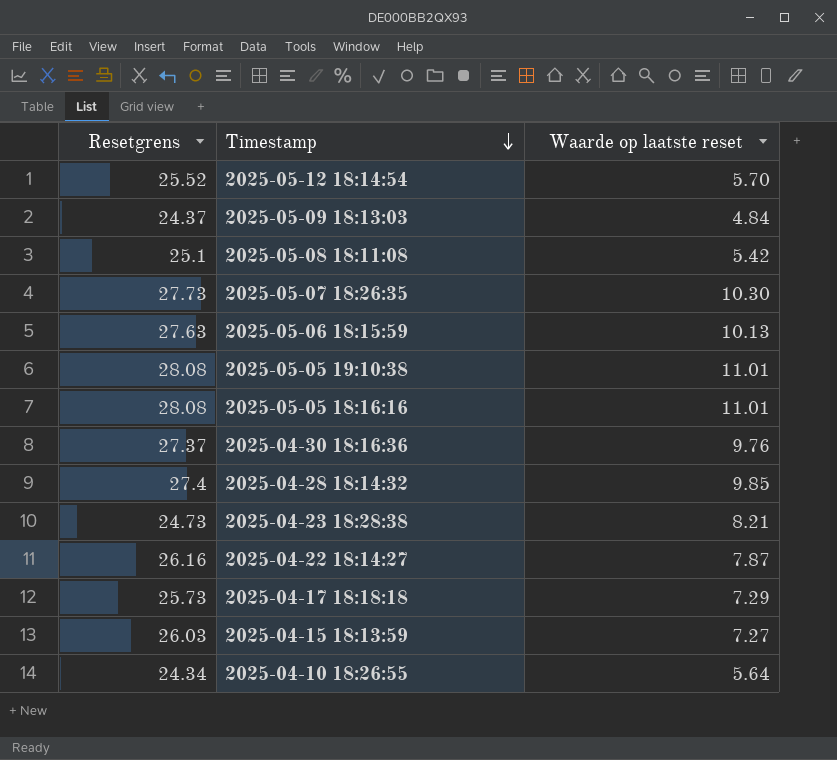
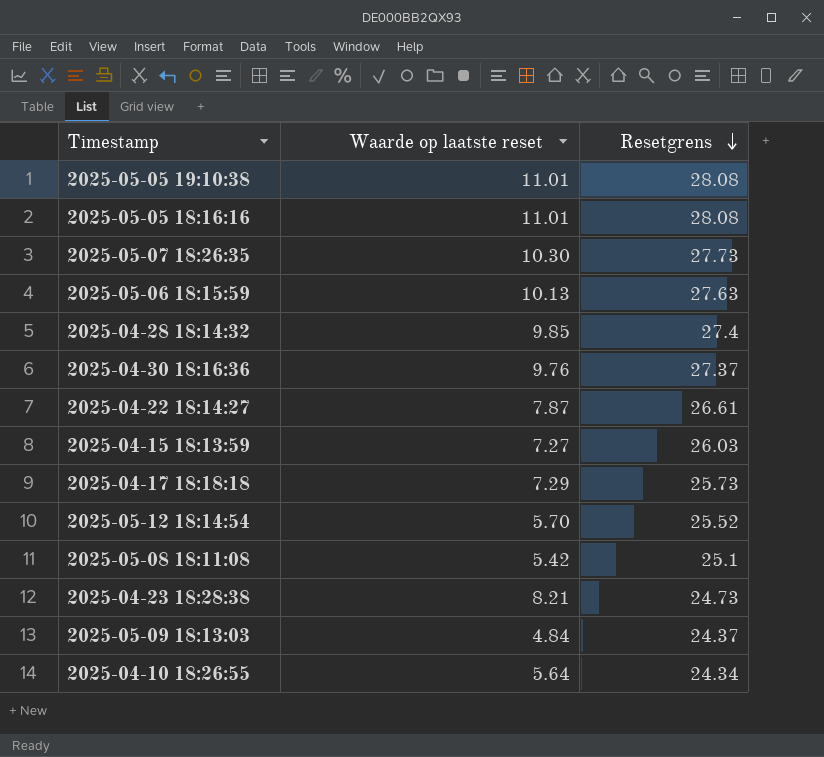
row order: Timestamp descending -> Resetgrens descending
column Resetgrens | position: 1 -> 3
2025-04-22 18:14:27 | Resetgrens: 26.16 -> 26.61

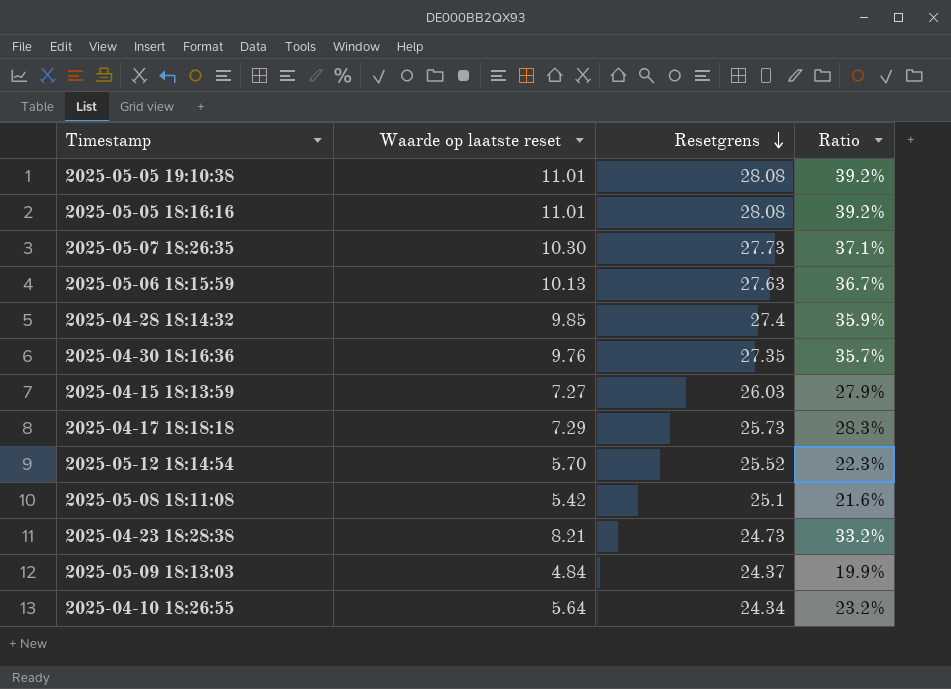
column Ratio | formula: none -> [Waarde op laatste reset] / [Resetgrens]
row 2025-04-22 18:14:27: 7.87 | 26.61 -> none
2025-04-30 18:16:36 | Resetgrens: 27.37 -> 27.35

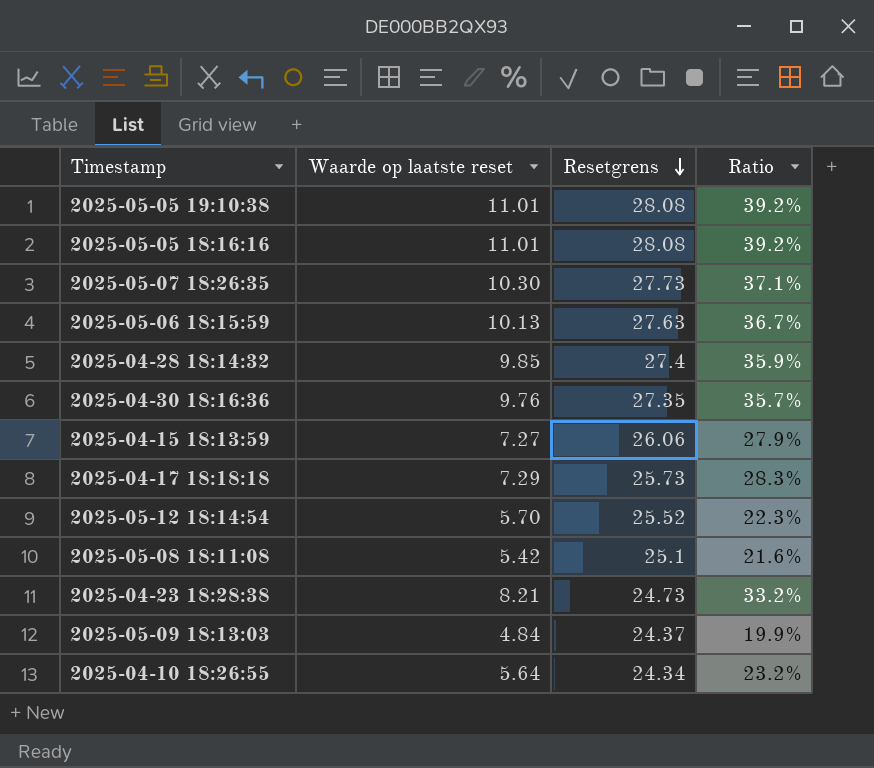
2025-04-15 18:13:59 | Resetgrens: 26.03 -> 26.06

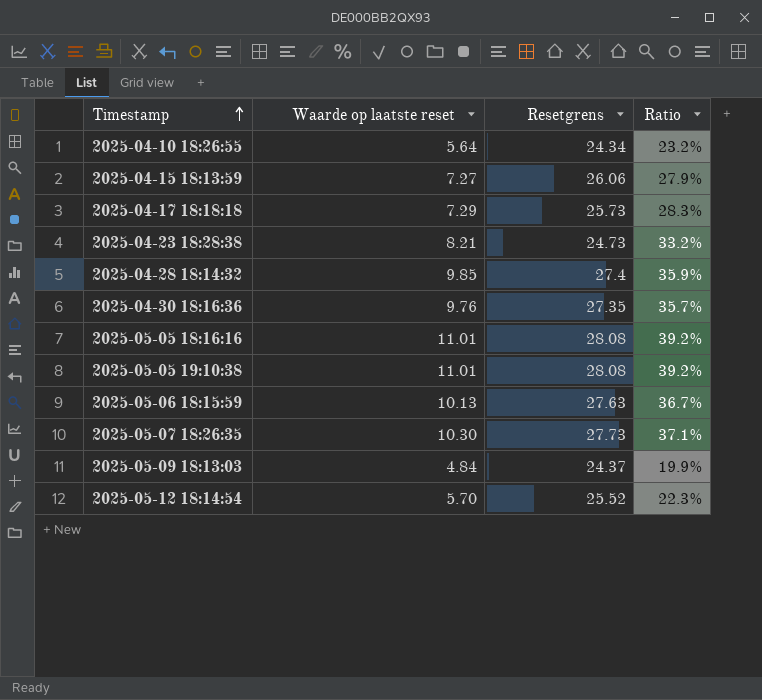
row order: Resetgrens descending -> Timestamp ascending
row 2025-05-08 18:11:08: 5.42 | 25.1 | 21.6% -> none

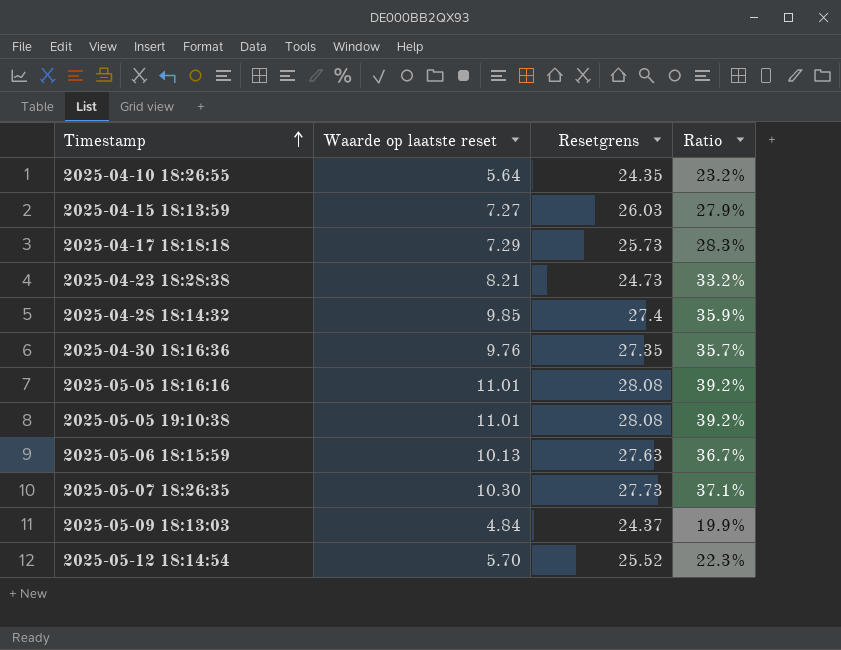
2025-04-10 18:26:55 | Resetgrens: 24.34 -> 24.35
2025-04-15 18:13:59 | Resetgrens: 26.06 -> 26.03

